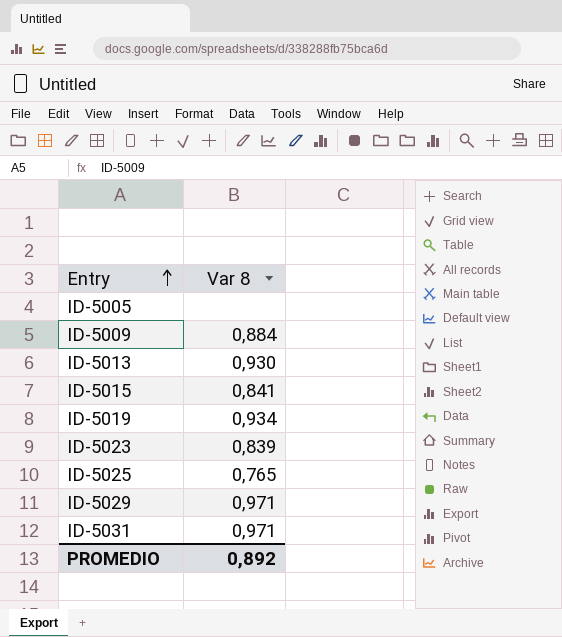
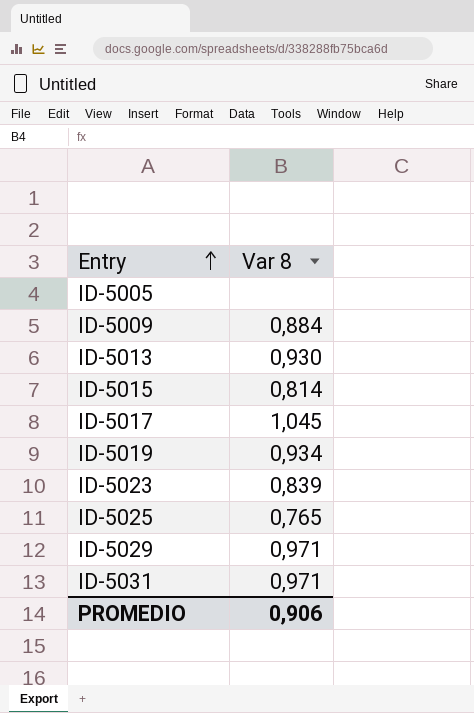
ID-5015 | Var 8: 0,841 -> 0,814
row ID-5017: none -> 1,045
PROMEDIO | Var 8: 0,892 -> 0,906

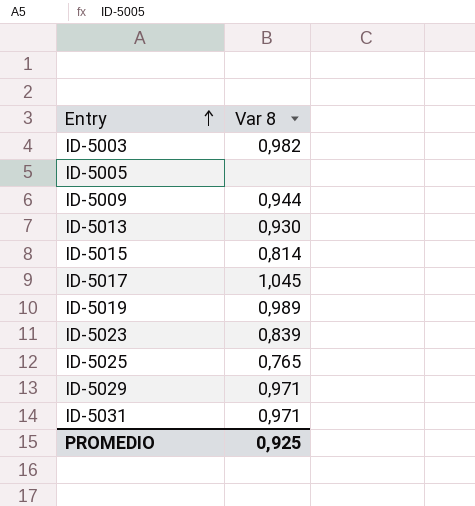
row ID-5003: none -> 0,982
ID-5009 | Var 8: 0,884 -> 0,944
ID-5019 | Var 8: 0,934 -> 0,989
PROMEDIO | Var 8: 0,906 -> 0,925

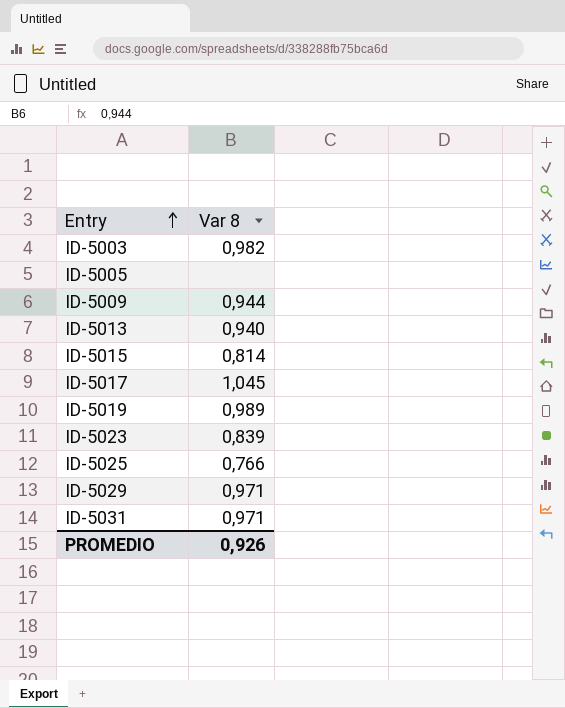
ID-5013 | Var 8: 0,930 -> 0,940
ID-5025 | Var 8: 0,765 -> 0,766
PROMEDIO | Var 8: 0,925 -> 0,926

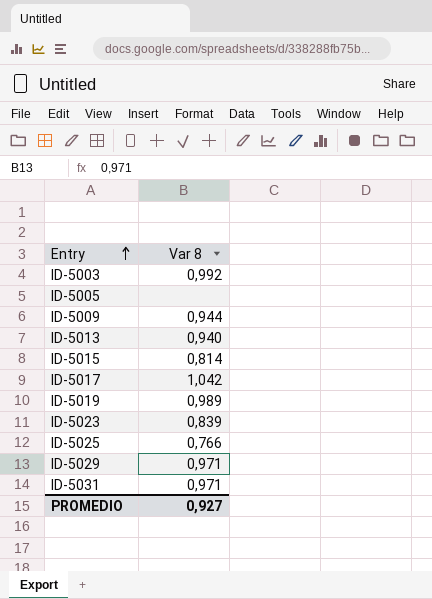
ID-5003 | Var 8: 0,982 -> 0,992
ID-5017 | Var 8: 1,045 -> 1,042
PROMEDIO | Var 8: 0,926 -> 0,927

